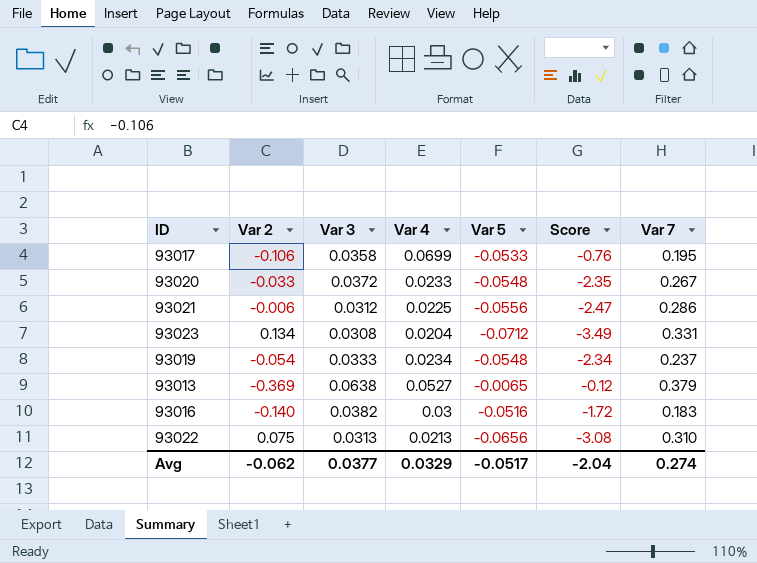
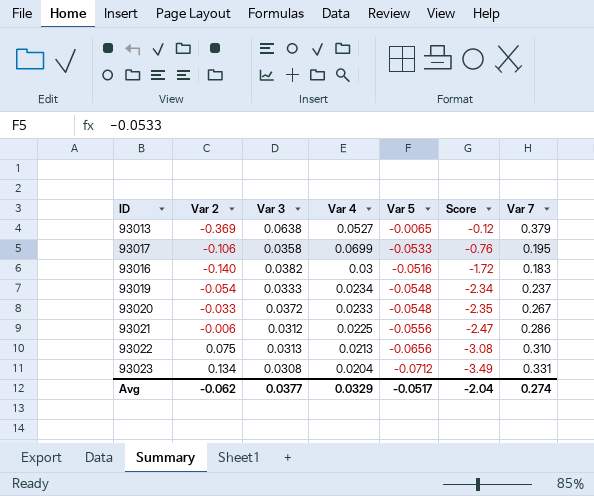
row order: none -> Score descending

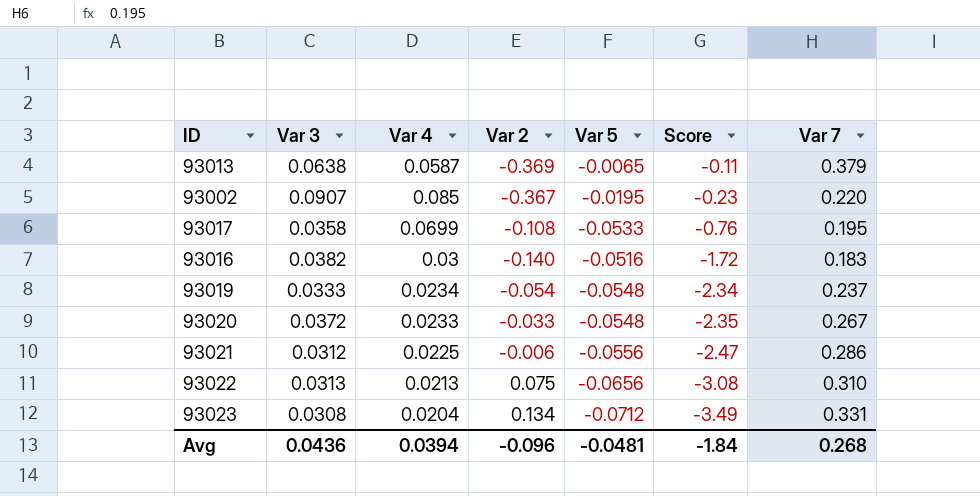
column Var 2 | position: 2 -> 4
93013 | Var 4: 0.0527 -> 0.0587
93013 | Score: -0.12 -> -0.11
row 93002: none -> 0.0907 | 0.085 | -0.367 | -0.0195 | -0.23 | 0.220
93017 | Var 2: -0.106 -> -0.108
Avg | Var 3: 0.0377 -> 0.0436
Avg | Var 4: 0.0329 -> 0.0394
Avg | Var 2: -0.062 -> -0.096
Avg | Var 5: -0.0517 -> -0.0481
Avg | Score: -2.04 -> -1.84
Avg | Var 7: 0.274 -> 0.268

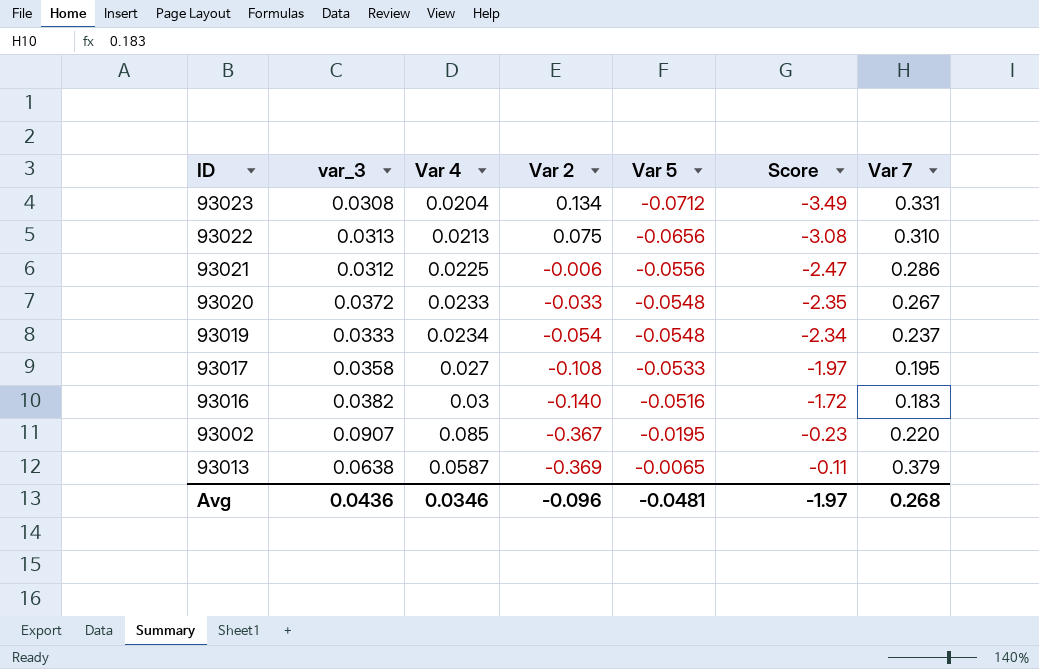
row order: Score descending -> Var 2 descending
column name: Var 3 -> var_3
93017 | Var 4: 0.0699 -> 0.027
93017 | Score: -0.76 -> -1.97
Avg | Var 4: 0.0394 -> 0.0346
Avg | Score: -1.84 -> -1.97

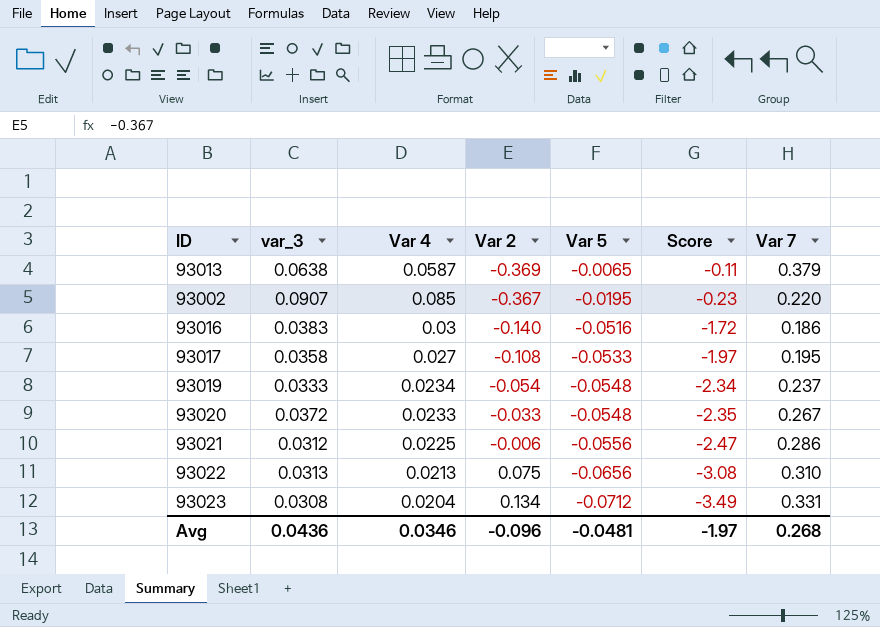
row order: Var 2 descending -> Var 2 ascending
93016 | var_3: 0.0382 -> 0.0383
93016 | Var 7: 0.183 -> 0.186

